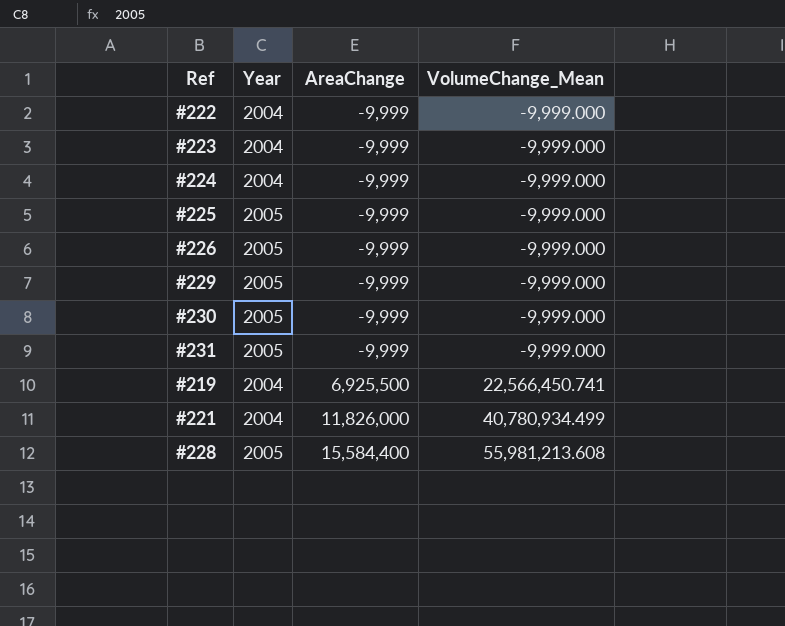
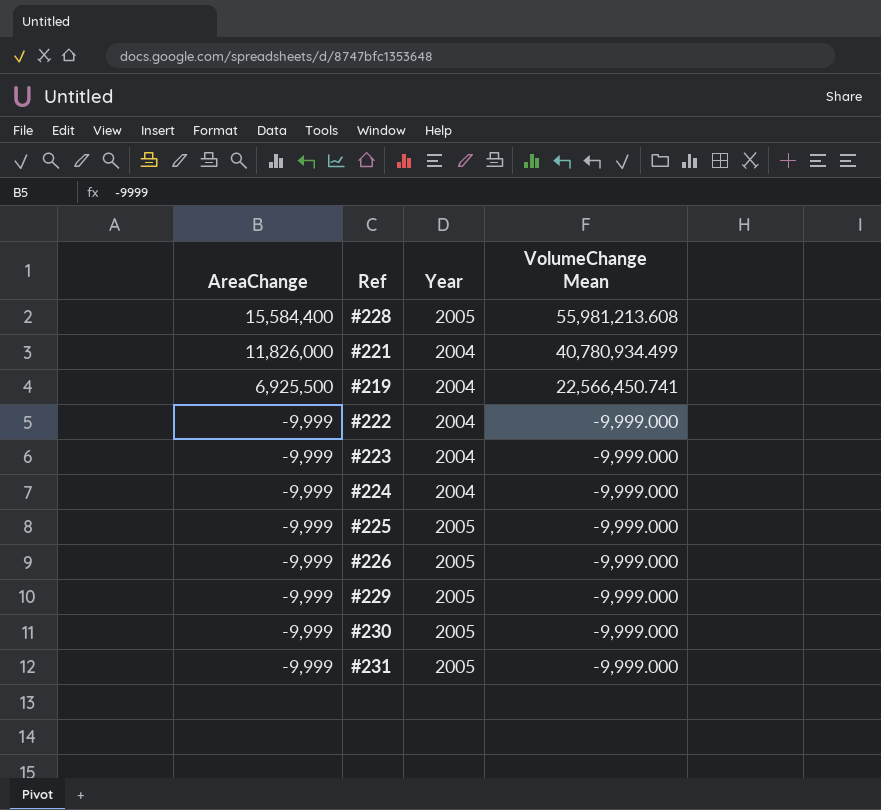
row order: AreaChange ascending -> AreaChange descending
column AreaChange | position: 3 -> 1
column name: VolumeChange_Mean -> VolumeChange Mean

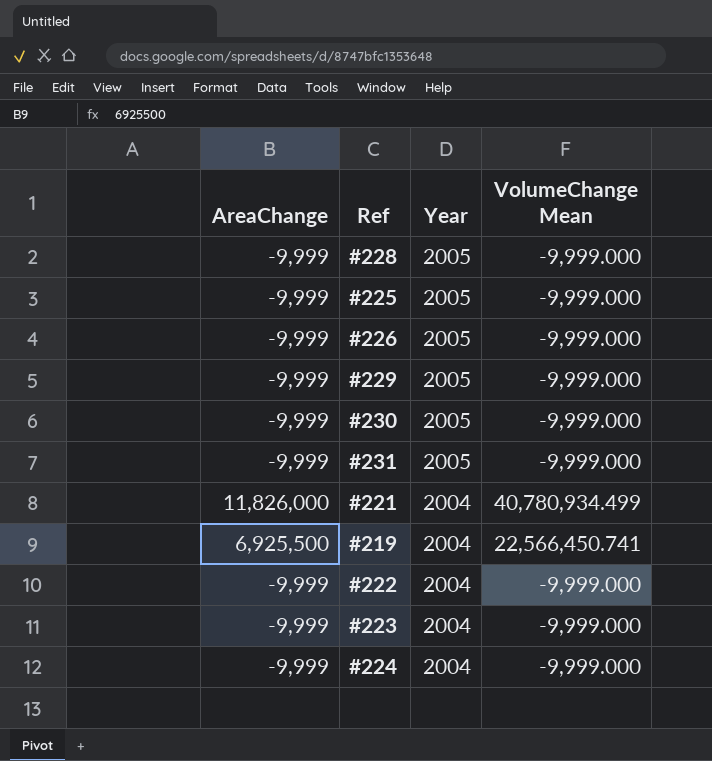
row order: AreaChange descending -> Year descending
#228 | AreaChange: 15,584,400 -> -9,999
#228 | VolumeChange Mean: 55,981,213.608 -> -9,999.000

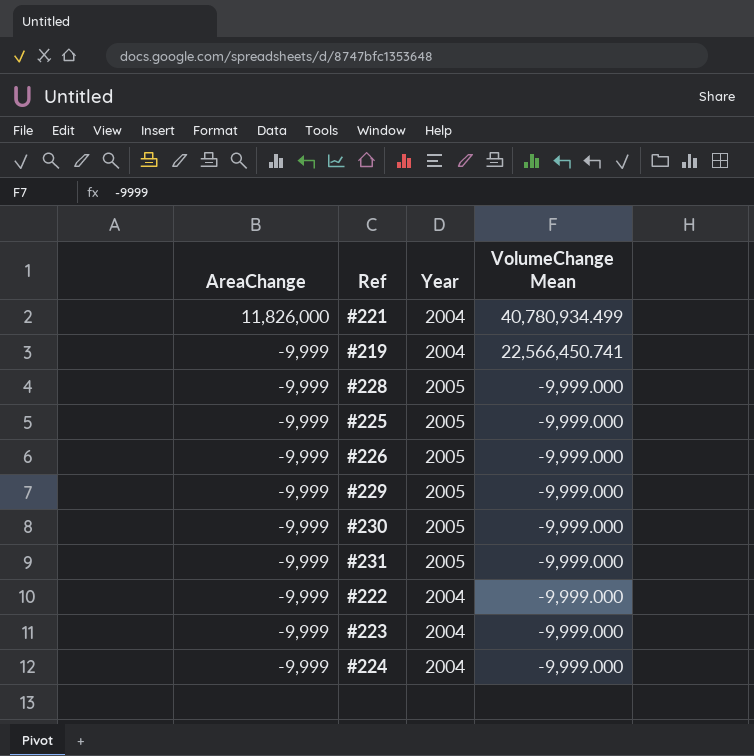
row order: Year descending -> AreaChange descending
#219 | AreaChange: 6,925,500 -> -9,999

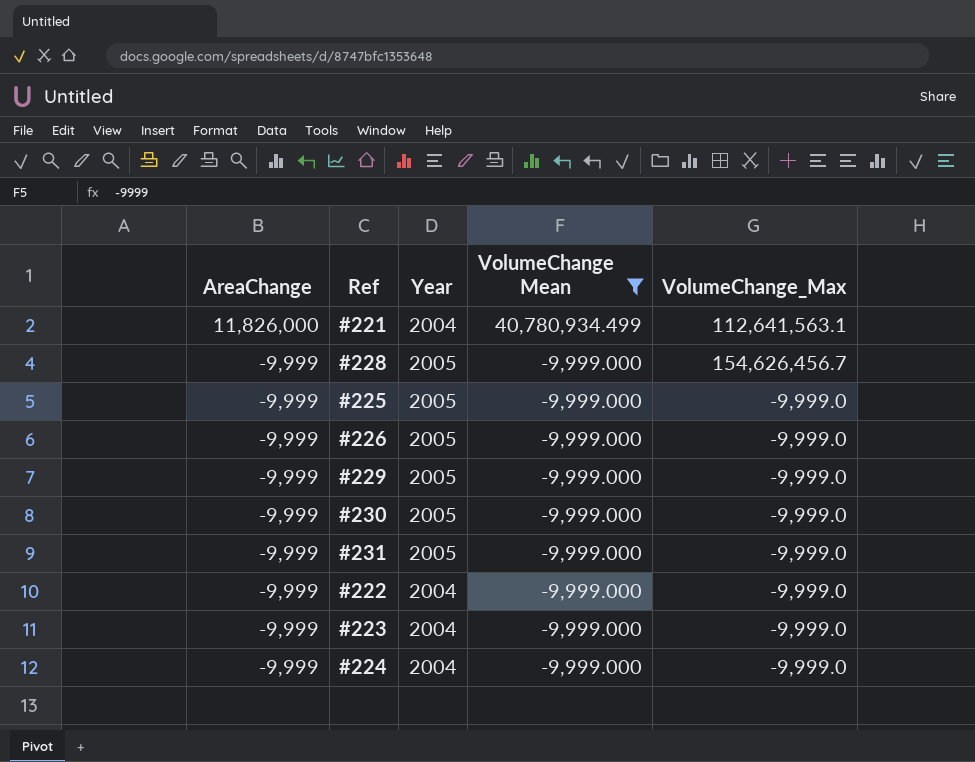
filter: none -> VolumeChange Mean != 22,566,450.741
column VolumeChange_Max | position: none -> 5

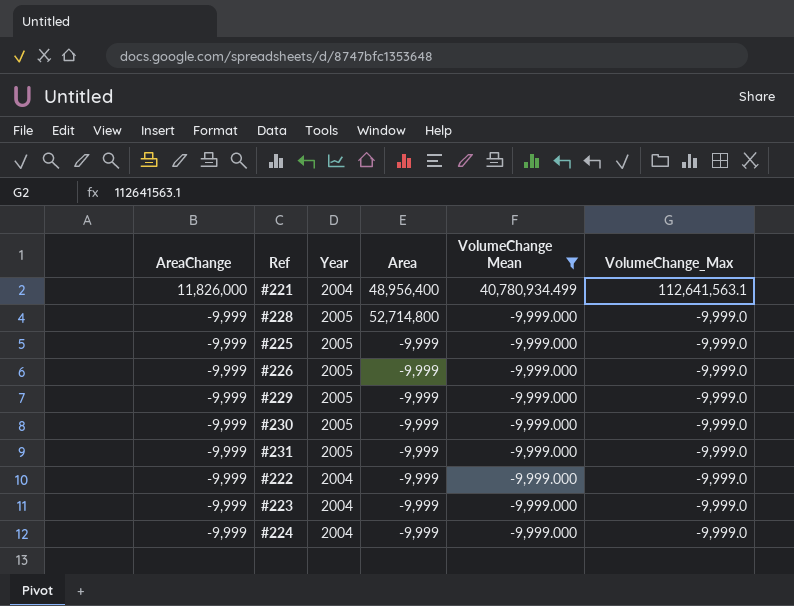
column Area | position: none -> 4
#228 | VolumeChange_Max: 154,626,456.7 -> -9,999.0

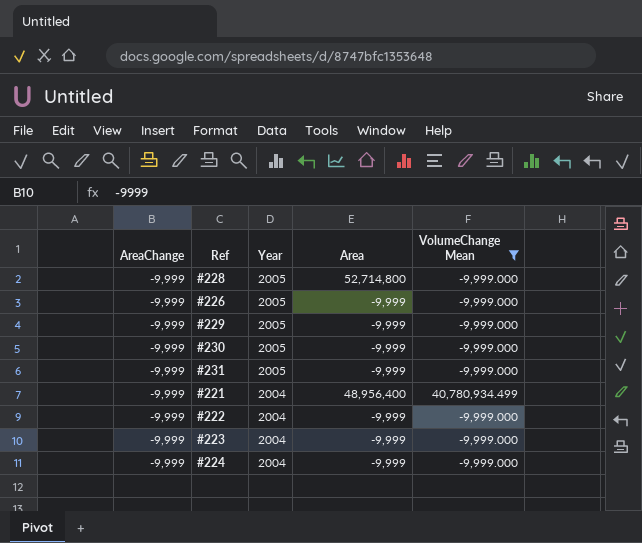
row order: AreaChange descending -> Year descending
column VolumeChange_Max | position: 6 -> none
row #225: -9,999 | 2005 | -9,999 | -9,999.000 | -9,999.0 -> none
#221 | AreaChange: 11,826,000 -> -9,999

